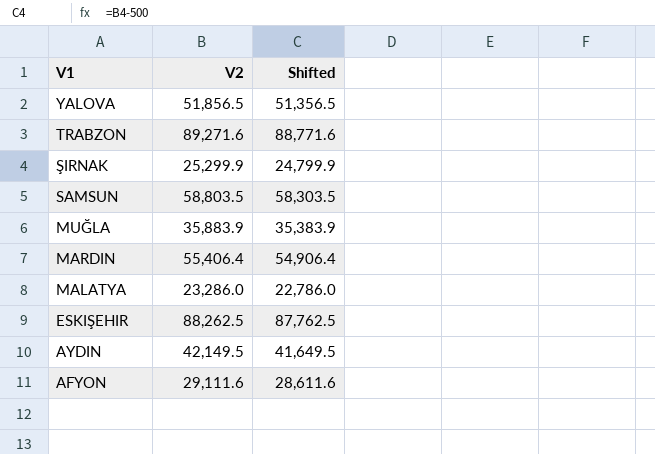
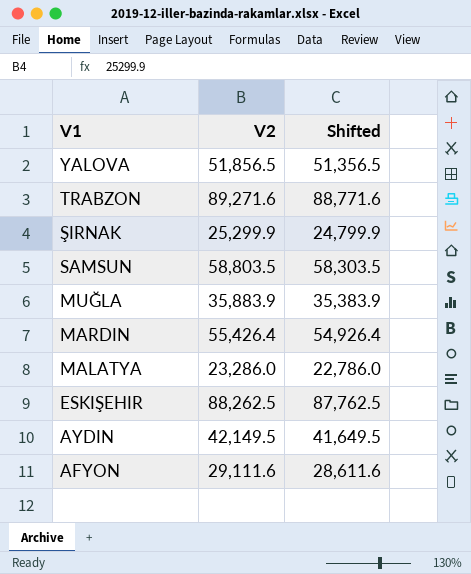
MARDIN | V2: 55,406.4 -> 55,426.4
MARDIN | Shifted: 54,906.4 -> 54,926.4

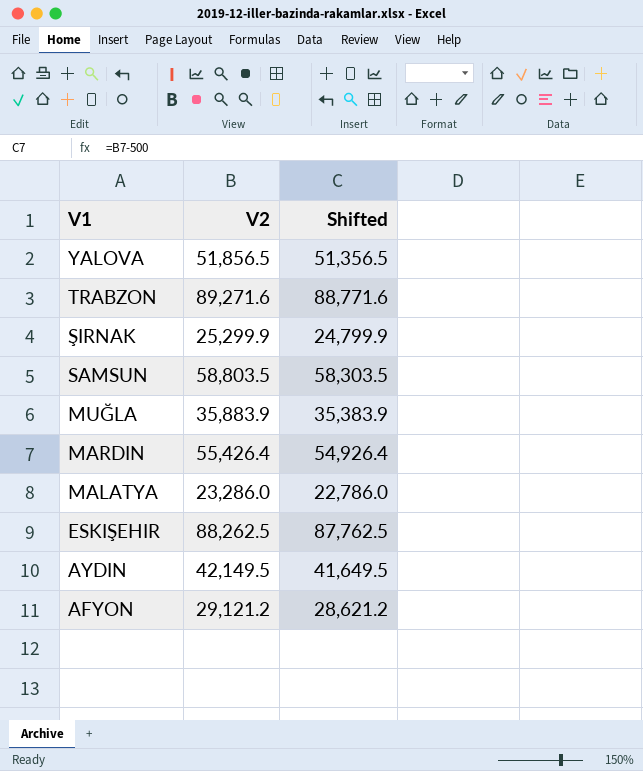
AFYON | V2: 29,111.6 -> 29,121.2
AFYON | Shifted: 28,611.6 -> 28,621.2

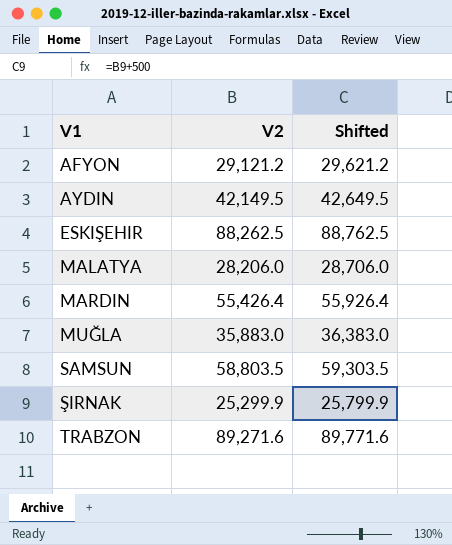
row order: V1 descending -> V1 ascending
column Shifted | formula: [V2] - 500 -> [V2] + 500
row YALOVA: 51,856.5 | 51,356.5 -> none
MALATYA | V2: 23,286.0 -> 28,206.0
MUĞLA | V2: 35,883.9 -> 35,883.0

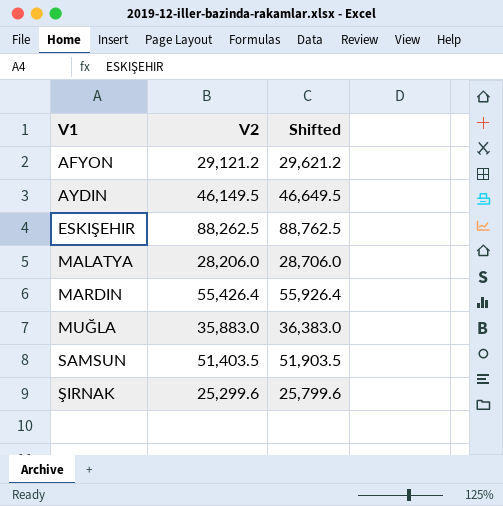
row TRABZON: 89,271.6 | 89,771.6 -> none
AYDIN | V2: 42,149.5 -> 46,149.5
AYDIN | Shifted: 42,649.5 -> 46,649.5
SAMSUN | V2: 58,803.5 -> 51,403.5
SAMSUN | Shifted: 59,303.5 -> 51,903.5
ŞIRNAK | V2: 25,299.9 -> 25,299.6
ŞIRNAK | Shifted: 25,799.9 -> 25,799.6

